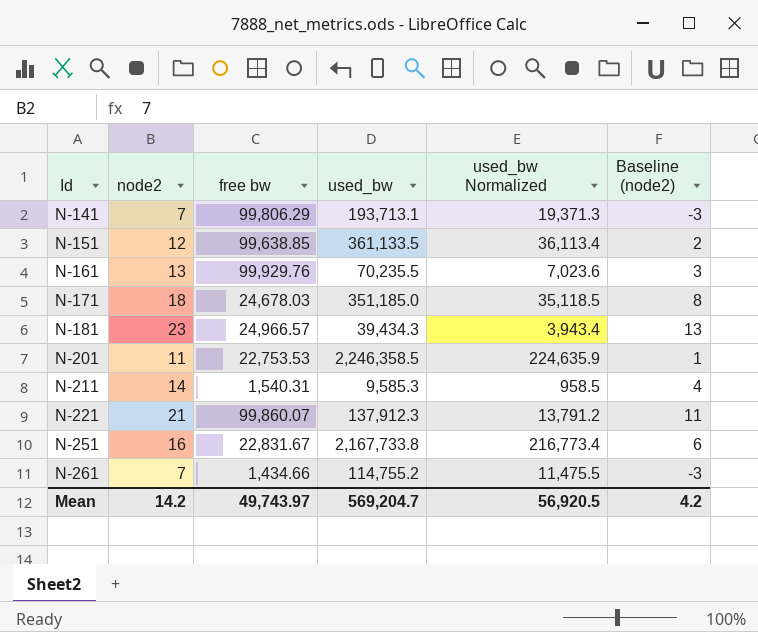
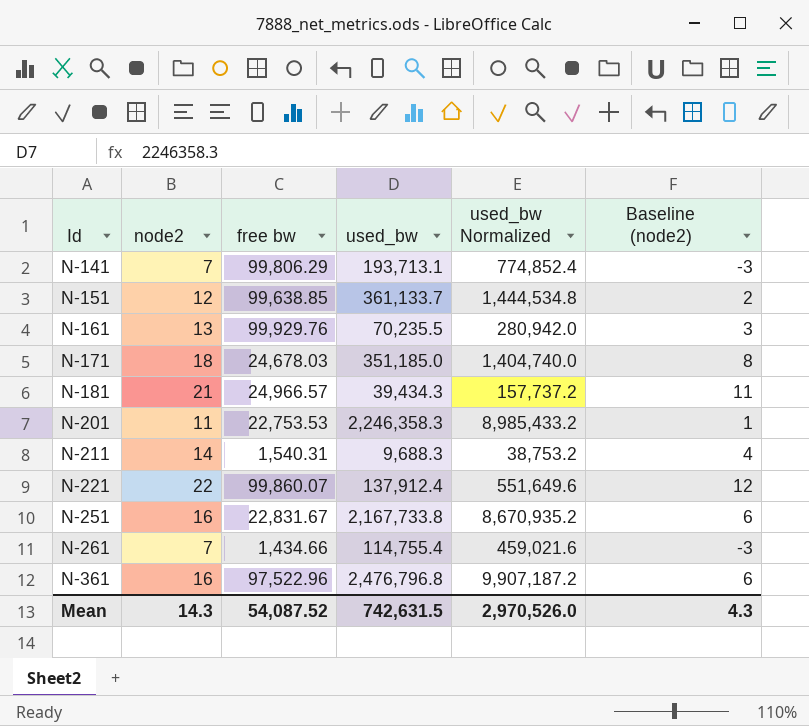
column used_bw Normalized | formula: [used_bw] * 0.1 -> [used_bw] * 4
N-151 | used_bw: 361,133.5 -> 361,133.7
N-181 | node2: 23 -> 21
N-181 | Baseline (node2): 13 -> 11
N-201 | used_bw: 2,246,358.5 -> 2,246,358.3
N-211 | used_bw: 9,585.3 -> 9,688.3
N-221 | node2: 21 -> 22
N-221 | used_bw: 137,912.3 -> 137,912.4
N-221 | Baseline (node2): 11 -> 12
N-261 | used_bw: 114,755.2 -> 114,755.4
row N-361: none -> 16 | 97,522.96 | 2,476,796.8 | 9,907,187.2 | 6
Mean | node2: 14.2 -> 14.3
Mean | free bw: 49,743.97 -> 54,087.52
Mean | used_bw: 569,204.7 -> 742,631.5
Mean | used_bw Normalized: 56,920.5 -> 2,970,526.0
Mean | Baseline (node2): 4.2 -> 4.3

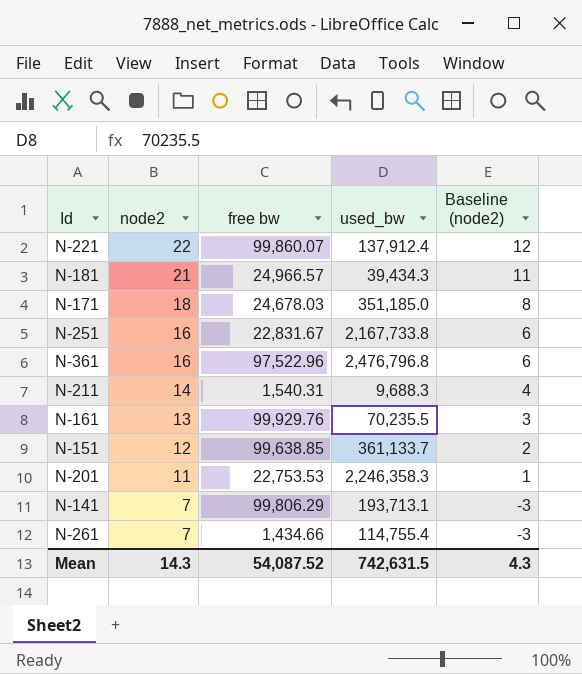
row order: Id ascending -> node2 descending
column used_bw Normalized | formula: [used_bw] * 4 -> none

